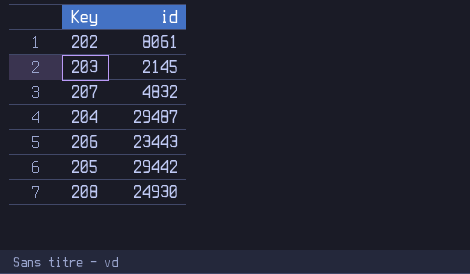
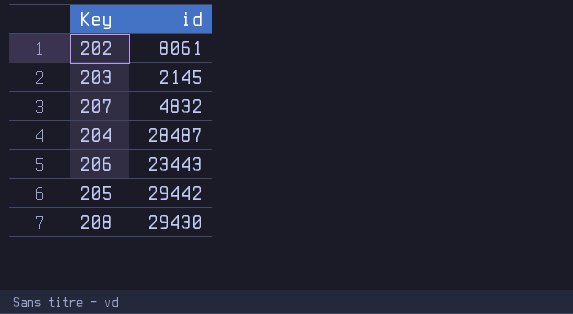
204 | id: 29487 -> 28487
208 | id: 24930 -> 29430

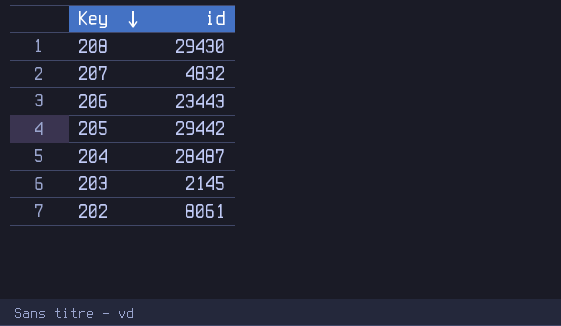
row order: none -> Key descending

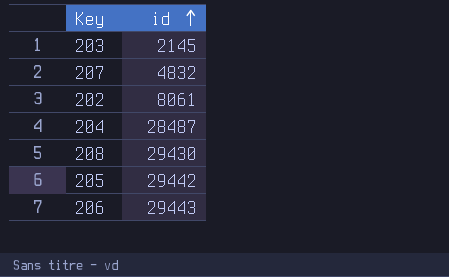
row order: Key descending -> id ascending
206 | id: 23443 -> 29443

